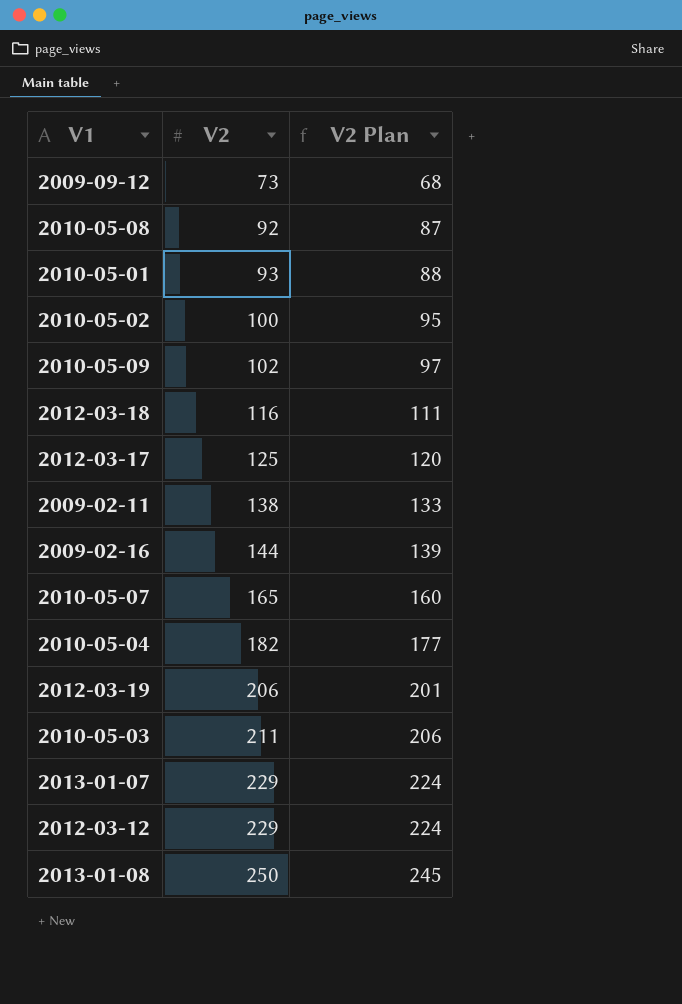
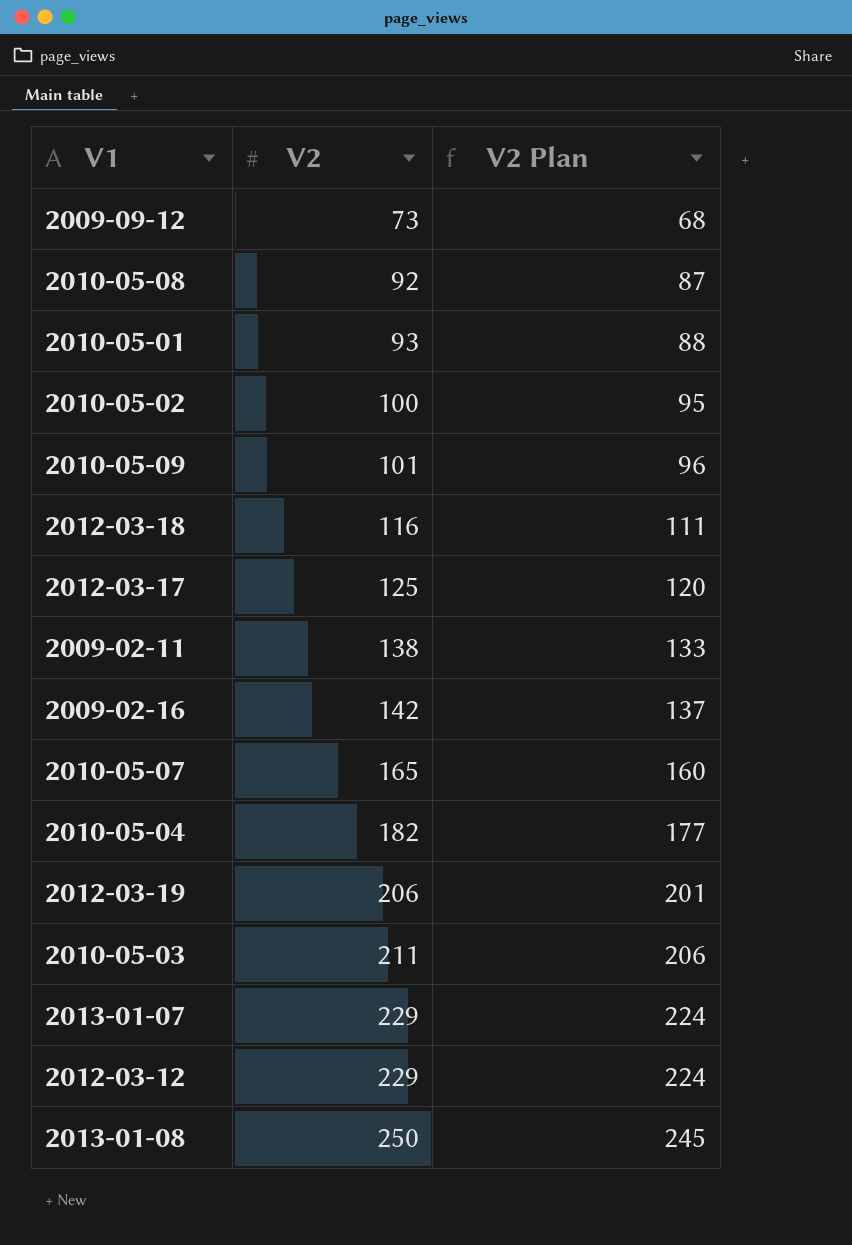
2010-05-09 | V2: 102 -> 101
2010-05-09 | V2 Plan: 97 -> 96
2009-02-16 | V2: 144 -> 142
2009-02-16 | V2 Plan: 139 -> 137

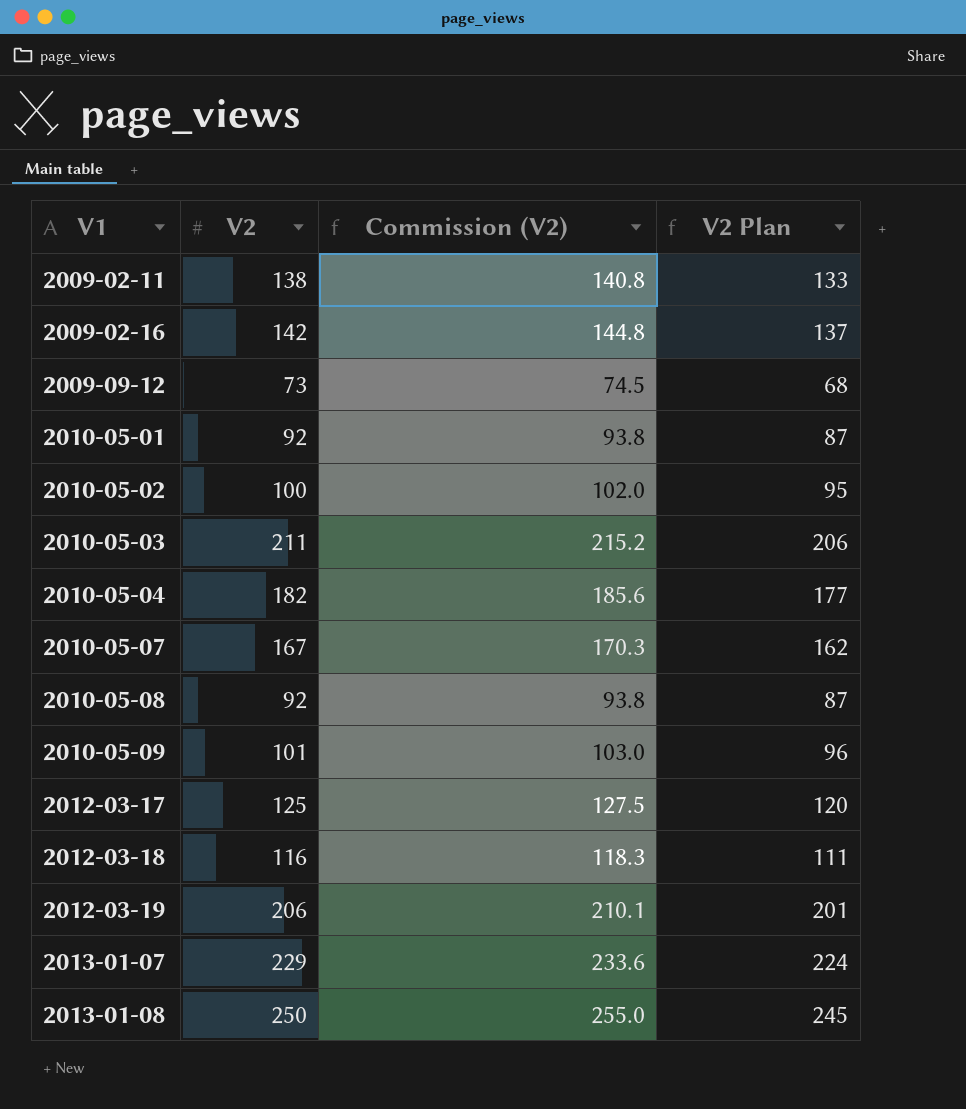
row order: V2 ascending -> V1 ascending
column Commission (V2) | formula: none -> [V2] * 1.02
row 2012-03-12: 229 | 224 -> none
2010-05-01 | V2: 93 -> 92
2010-05-01 | V2 Plan: 88 -> 87
2010-05-07 | V2: 165 -> 167
2010-05-07 | V2 Plan: 160 -> 162

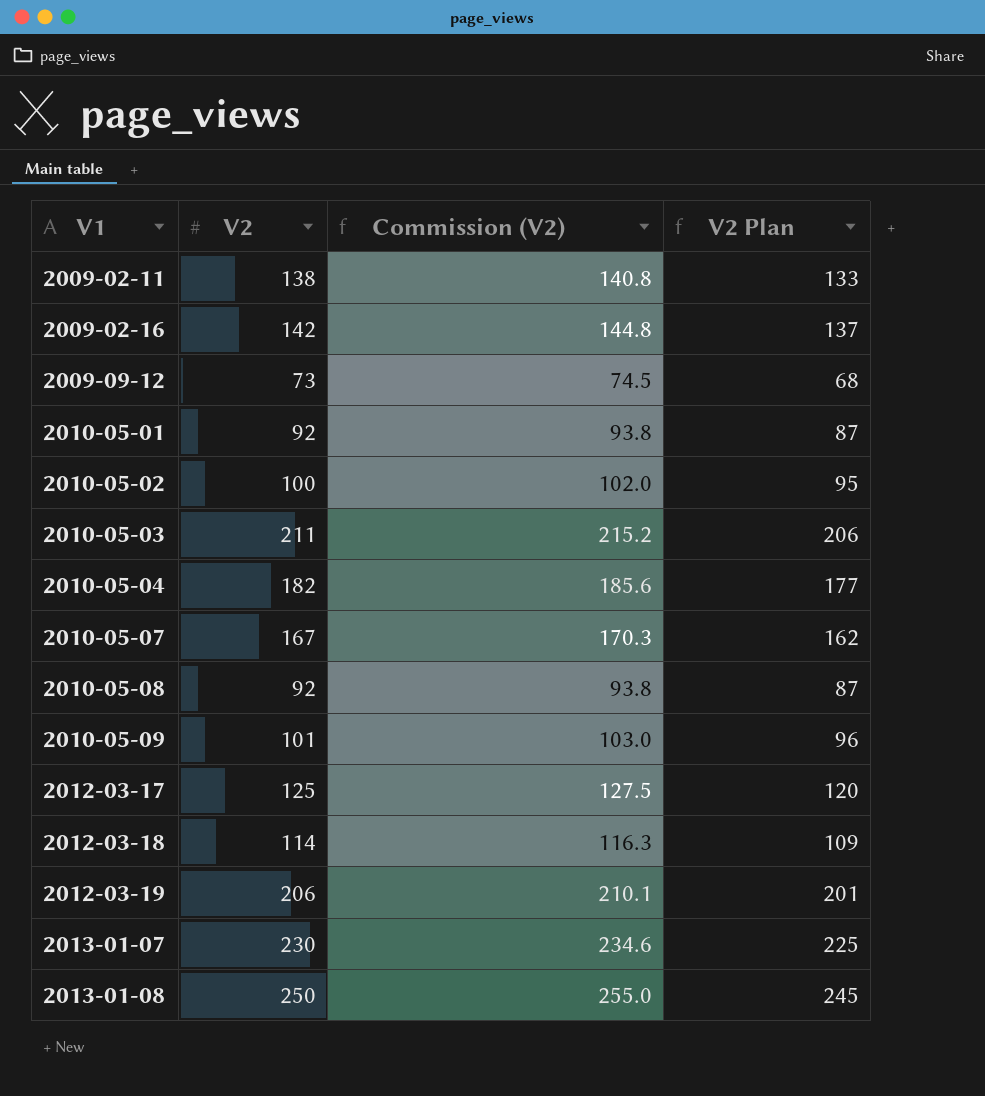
2012-03-18 | V2: 116 -> 114
2012-03-18 | Commission (V2): 118.3 -> 116.3
2012-03-18 | V2 Plan: 111 -> 109
2013-01-07 | V2: 229 -> 230
2013-01-07 | Commission (V2): 233.6 -> 234.6
2013-01-07 | V2 Plan: 224 -> 225

